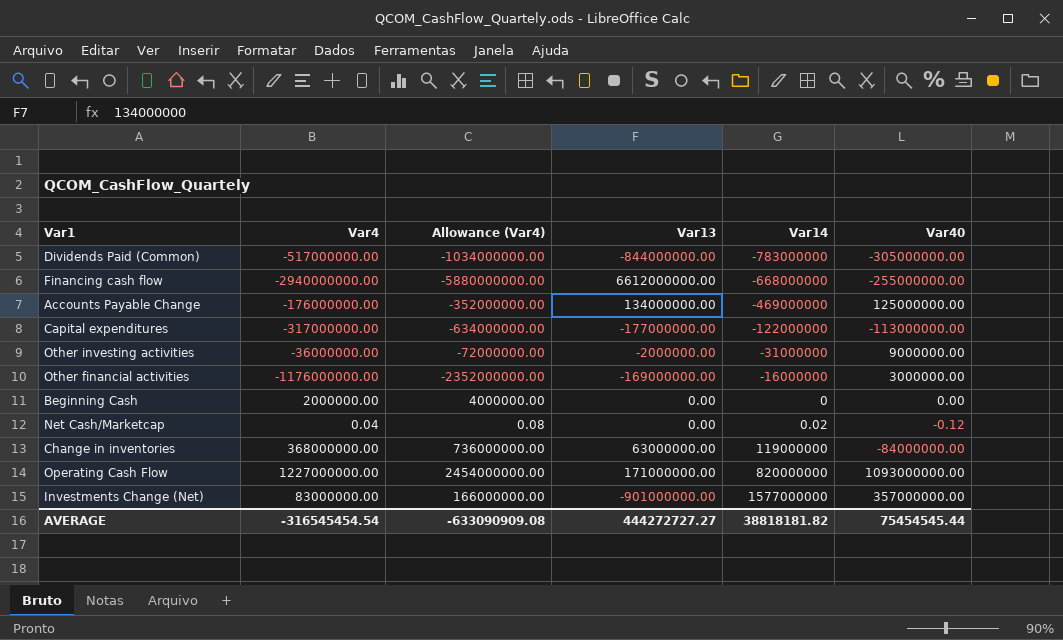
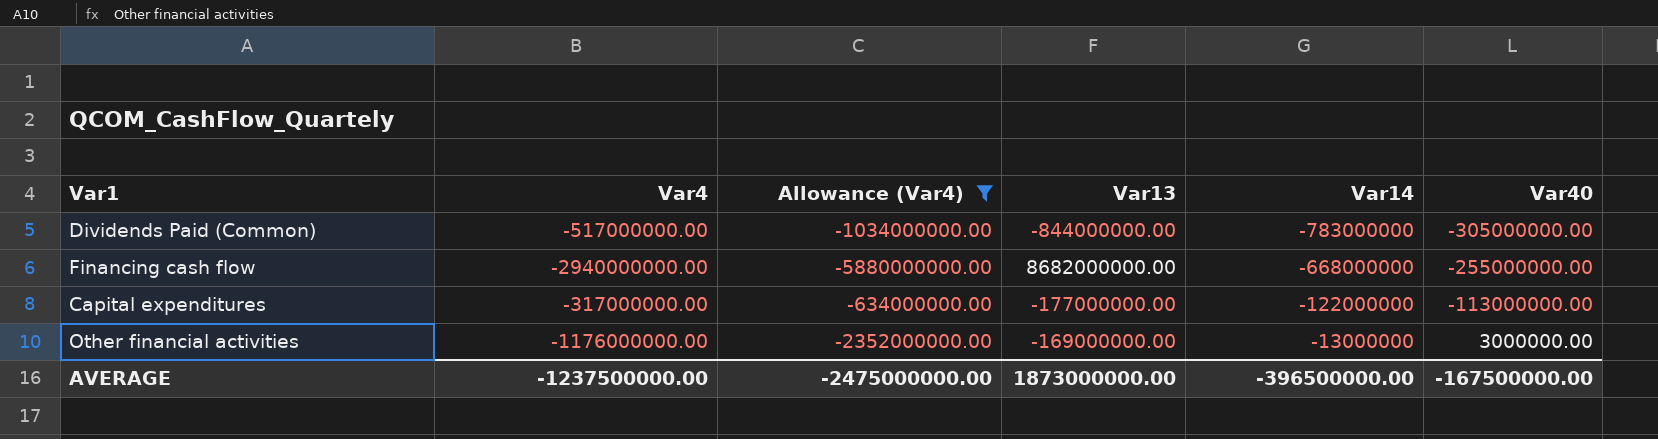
filter: none -> Allowance (Var4) <= -634000000.00
Financing cash flow | Var13: 6612000000.00 -> 8682000000.00
Other financial activities | Var14: -16000000 -> -13000000
AVERAGE | Var4: -316545454.54 -> -1237500000.00
AVERAGE | Allowance (Var4): -633090909.08 -> -2475000000.00
AVERAGE | Var13: 444272727.27 -> 1873000000.00
AVERAGE | Var14: 38818181.82 -> -396500000.00
AVERAGE | Var40: 75454545.44 -> -167500000.00

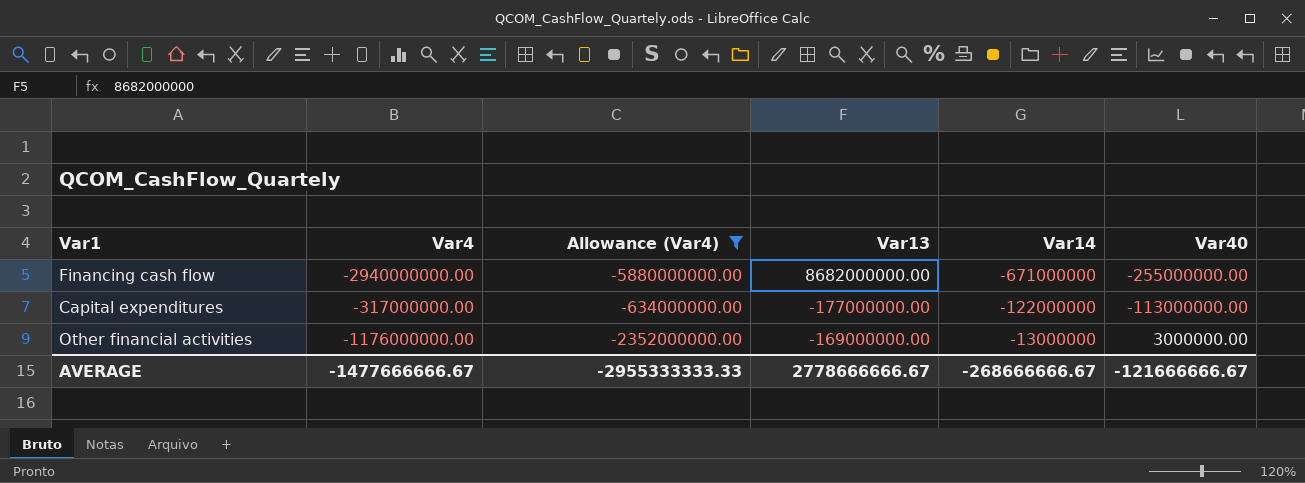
row Dividends Paid (Common): -517000000.00 | -1034000000.00 | -844000000.00 | -783000000 | -305000000.00 -> none
Financing cash flow | Var14: -668000000 -> -671000000
AVERAGE | Var4: -1237500000.00 -> -1477666666.67
AVERAGE | Allowance (Var4): -2475000000.00 -> -2955333333.33
AVERAGE | Var13: 1873000000.00 -> 2778666666.67
AVERAGE | Var14: -396500000.00 -> -268666666.67
AVERAGE | Var40: -167500000.00 -> -121666666.67

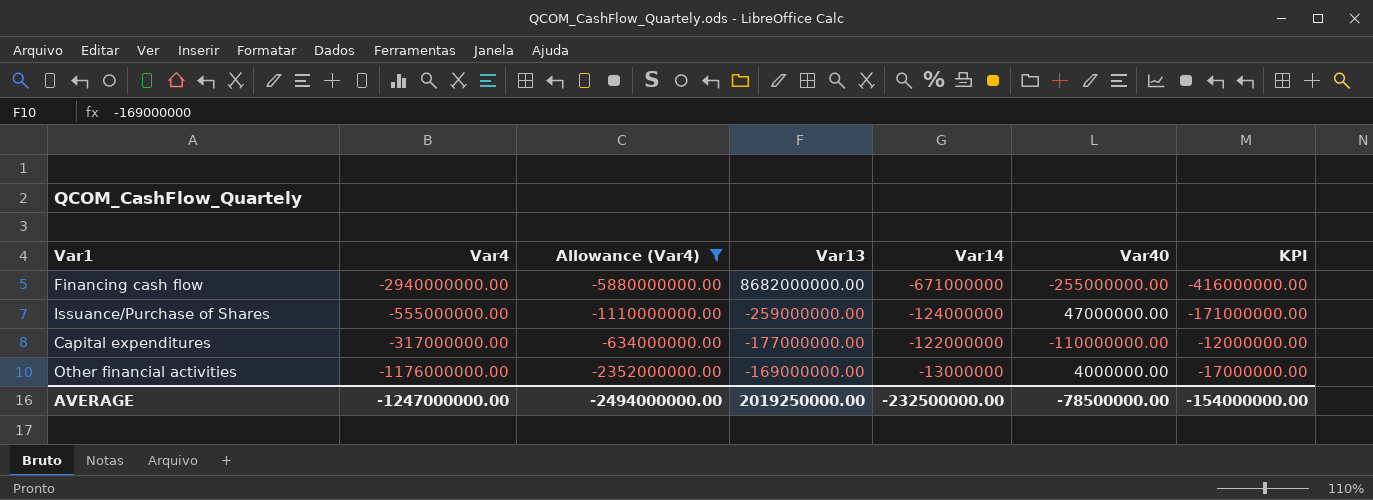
column KPI | formula: none -> [Var14] - [Var40]
row Issuance/Purchase of Shares: none -> -555000000.00 | -1110000000.00 | -259000000.00 | -124000000 | 47000000.00 | -171000000.00
Capital expenditures | Var40: -113000000.00 -> -110000000.00
Other financial activities | Var40: 3000000.00 -> 4000000.00
AVERAGE | Var4: -1477666666.67 -> -1247000000.00
AVERAGE | Allowance (Var4): -2955333333.33 -> -2494000000.00
AVERAGE | Var13: 2778666666.67 -> 2019250000.00
AVERAGE | Var14: -268666666.67 -> -232500000.00
AVERAGE | Var40: -121666666.67 -> -78500000.00

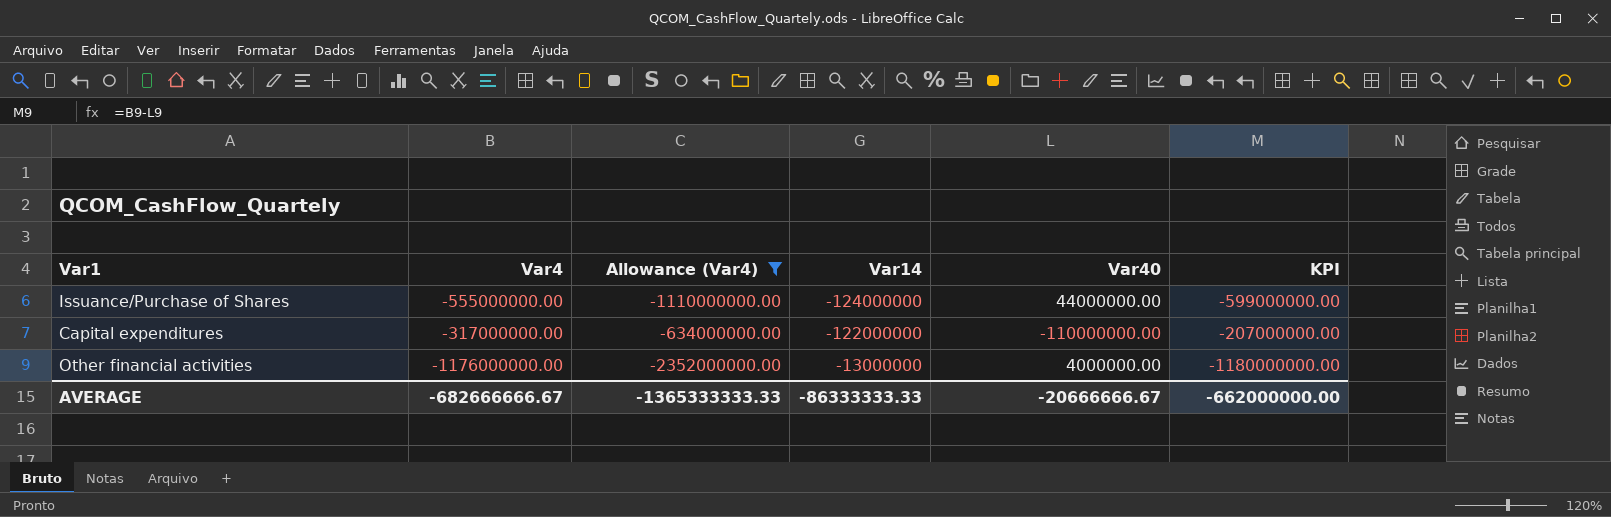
column Var13 | position: 4 -> none
column KPI | formula: [Var14] - [Var40] -> [Var4] - [Var40]
row Financing cash flow: -2940000000.00 | -5880000000.00 | 8682000000.00 | -671000000 | -255000000.00 | -416000000.00 -> none
Issuance/Purchase of Shares | Var40: 47000000.00 -> 44000000.00
AVERAGE | Var4: -1247000000.00 -> -682666666.67
AVERAGE | Allowance (Var4): -2494000000.00 -> -1365333333.33
AVERAGE | Var14: -232500000.00 -> -86333333.33
AVERAGE | Var40: -78500000.00 -> -20666666.67
AVERAGE | KPI: -154000000.00 -> -662000000.00

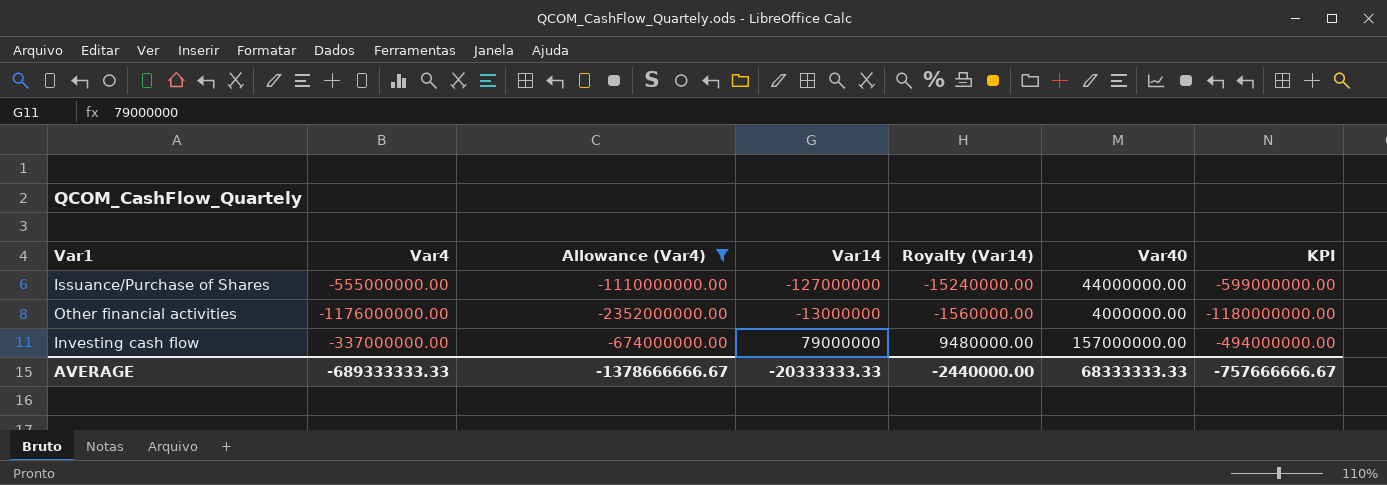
column Royalty (Var14) | formula: none -> [Var14] * 0.12
row Capital expenditures: -317000000.00 | -634000000.00 | -122000000 | -110000000.00 | -207000000.00 -> none
Issuance/Purchase of Shares | Var14: -124000000 -> -127000000
row Investing cash flow: none -> -337000000.00 | -674000000.00 | 79000000 | 9480000.00 | 157000000.00 | -494000000.00
AVERAGE | Var4: -682666666.67 -> -689333333.33
AVERAGE | Allowance (Var4): -1365333333.33 -> -1378666666.67
AVERAGE | Var14: -86333333.33 -> -20333333.33
AVERAGE | Var40: -20666666.67 -> 68333333.33
AVERAGE | KPI: -662000000.00 -> -757666666.67

